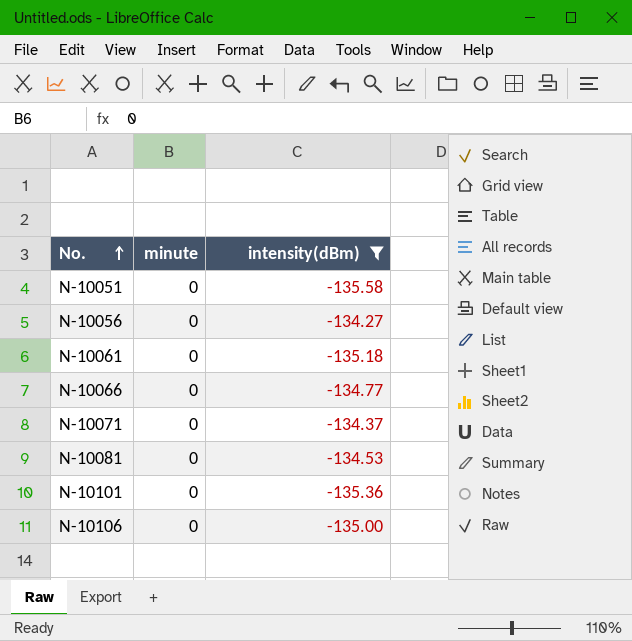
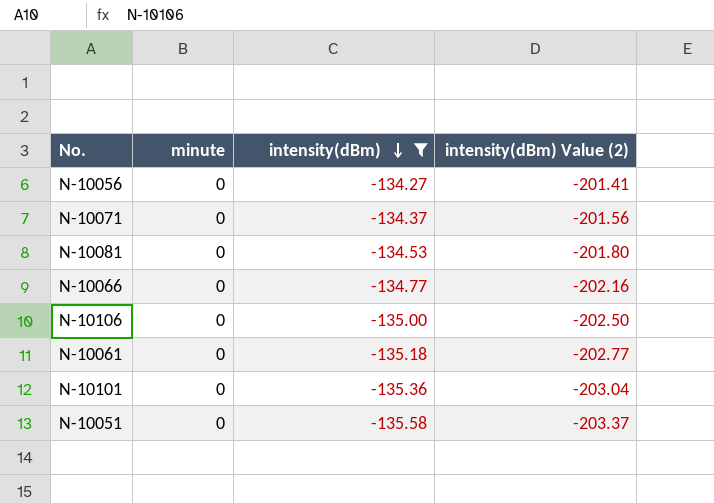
row order: No. ascending -> intensity(dBm) descending
column intensity(dBm) Value (2) | formula: none -> [intensity(dBm)] * 1.5

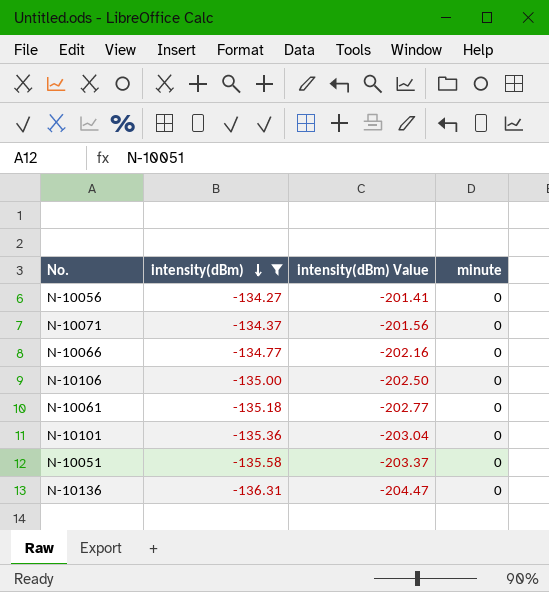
column name: intensity(dBm) Value (2) -> intensity(dBm) Value
column minute | position: 2 -> 4
row N-10081: 0 | -134.53 | -201.80 -> none
row N-10136: none -> -136.31 | -204.47 | 0

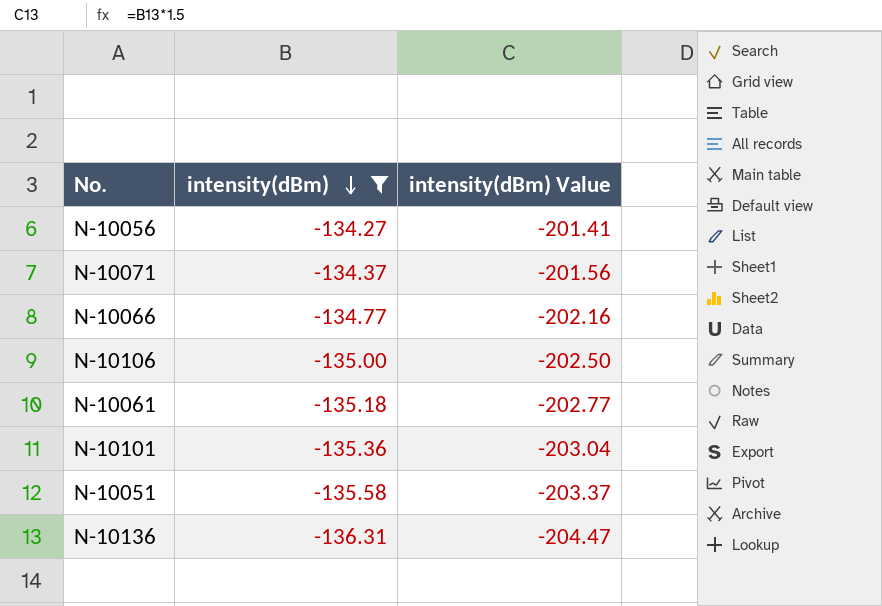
column minute | position: 4 -> none

